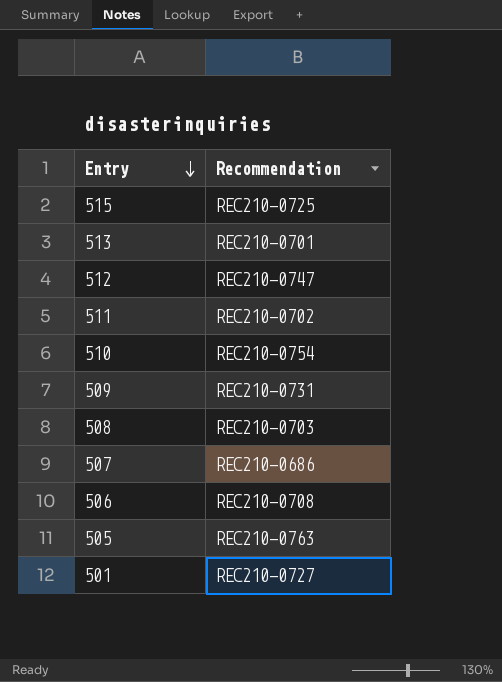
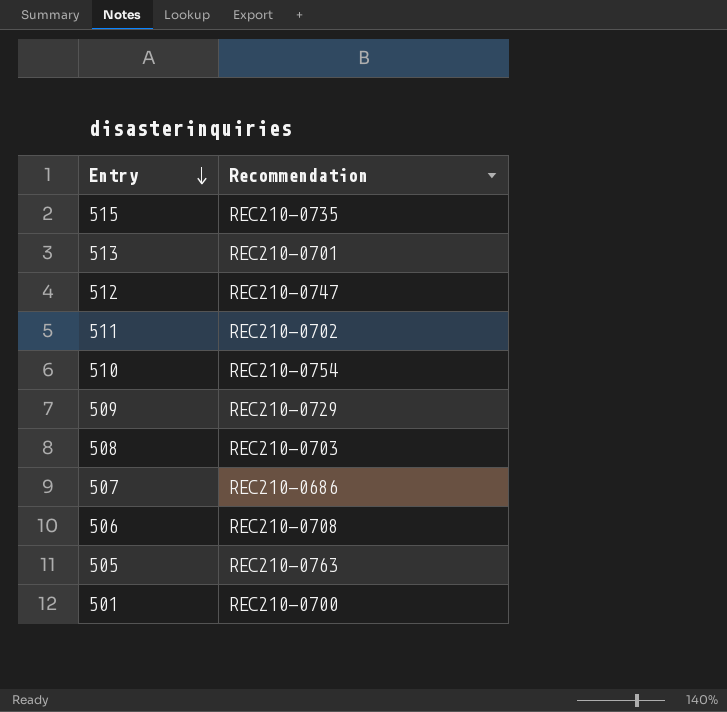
515 | Recommendation: REC210-0725 -> REC210-0735
509 | Recommendation: REC210-0731 -> REC210-0729
501 | Recommendation: REC210-0727 -> REC210-0700

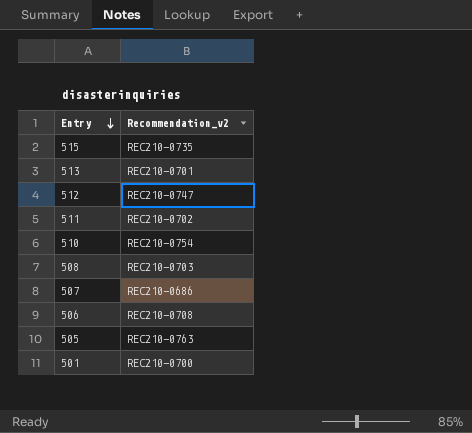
column name: Recommendation -> Recommendation_v2
row 509: REC210-0729 -> none

